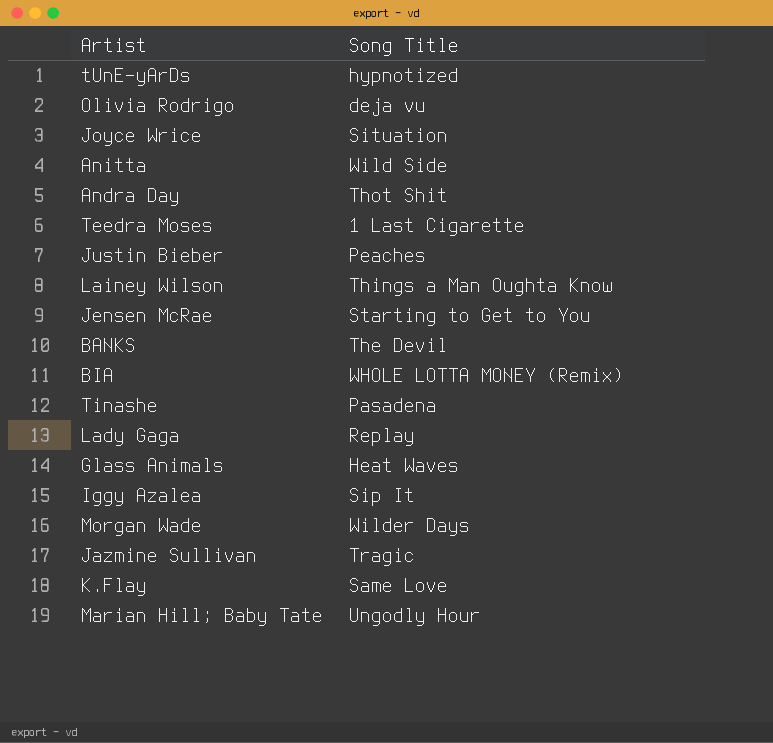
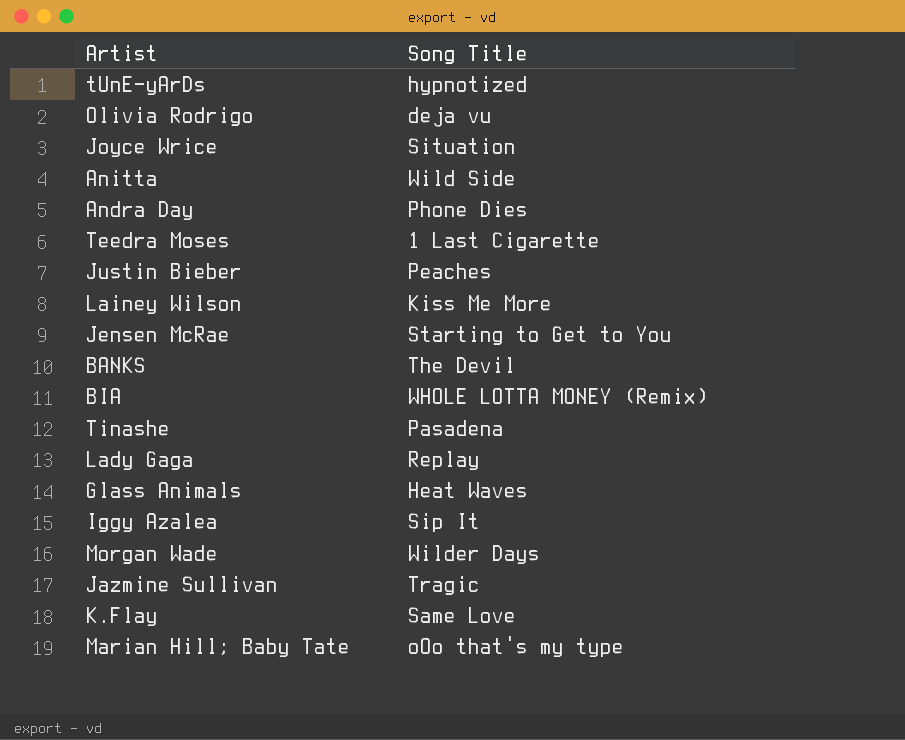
Andra Day | Song Title: Thot Shit -> Phone Dies
Lainey Wilson | Song Title: Things a Man Oughta Know -> Kiss Me More
Marian Hill; Baby Tate | Song Title: Ungodly Hour -> oOo that's my type

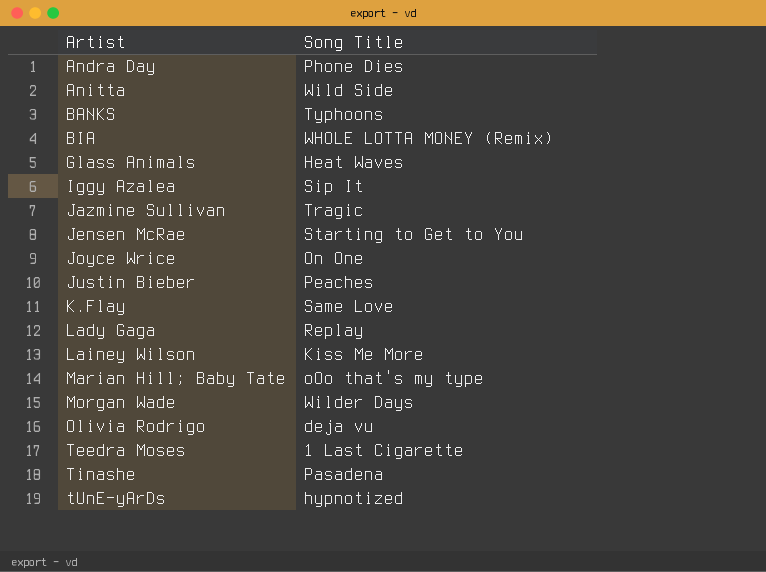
row order: none -> Artist ascending
BANKS | Song Title: The Devil -> Typhoons
Joyce Wrice | Song Title: Situation -> On One

